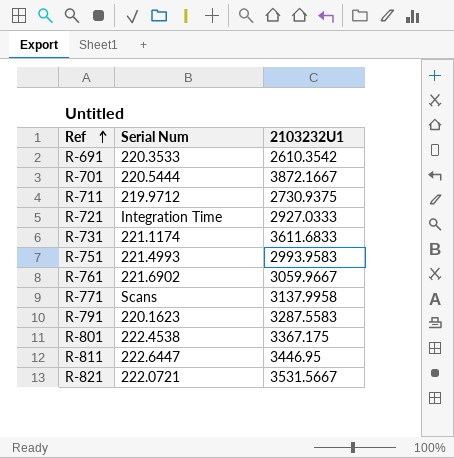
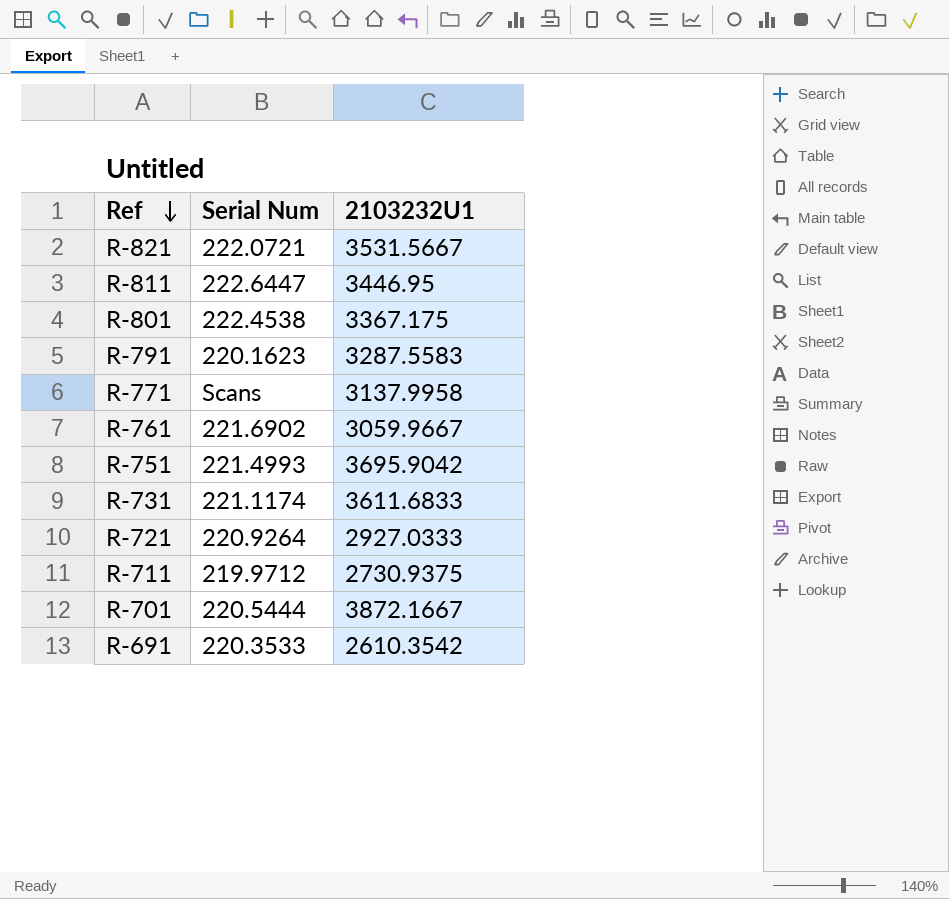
row order: Ref ascending -> Ref descending
R-751 | 2103232U1: 2993.9583 -> 3695.9042
R-721 | Serial Num: Integration Time -> 220.9264

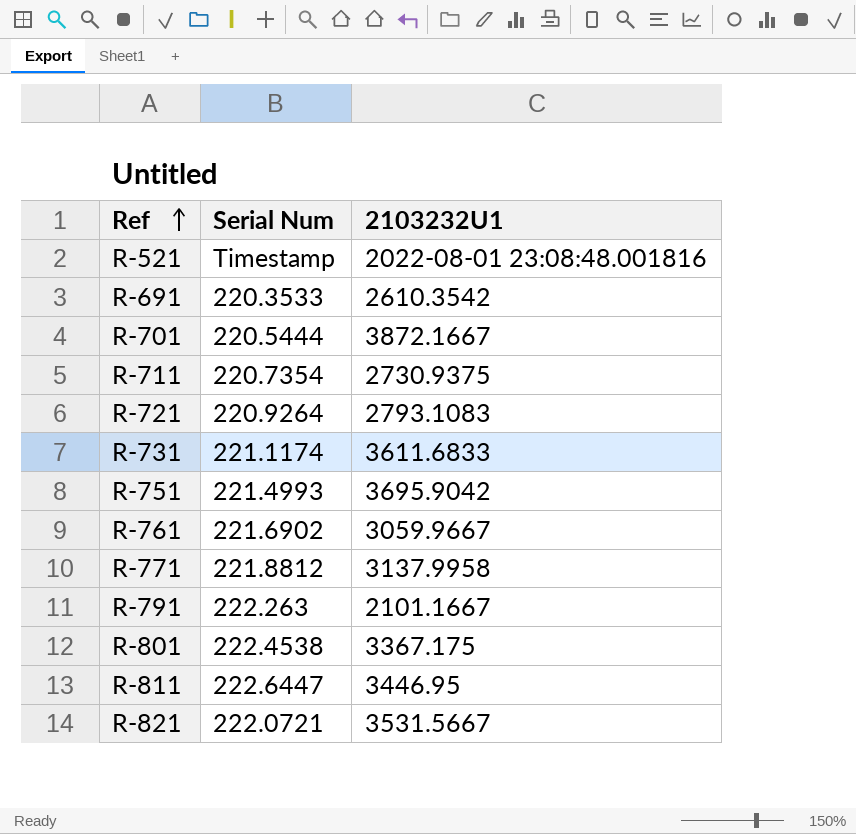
row order: Ref descending -> Ref ascending
row R-521: none -> Timestamp | 2022-08-01 23:08:48.001816
R-711 | Serial Num: 219.9712 -> 220.7354
R-721 | 2103232U1: 2927.0333 -> 2793.1083
R-771 | Serial Num: Scans -> 221.8812
R-791 | Serial Num: 220.1623 -> 222.263
R-791 | 2103232U1: 3287.5583 -> 2101.1667

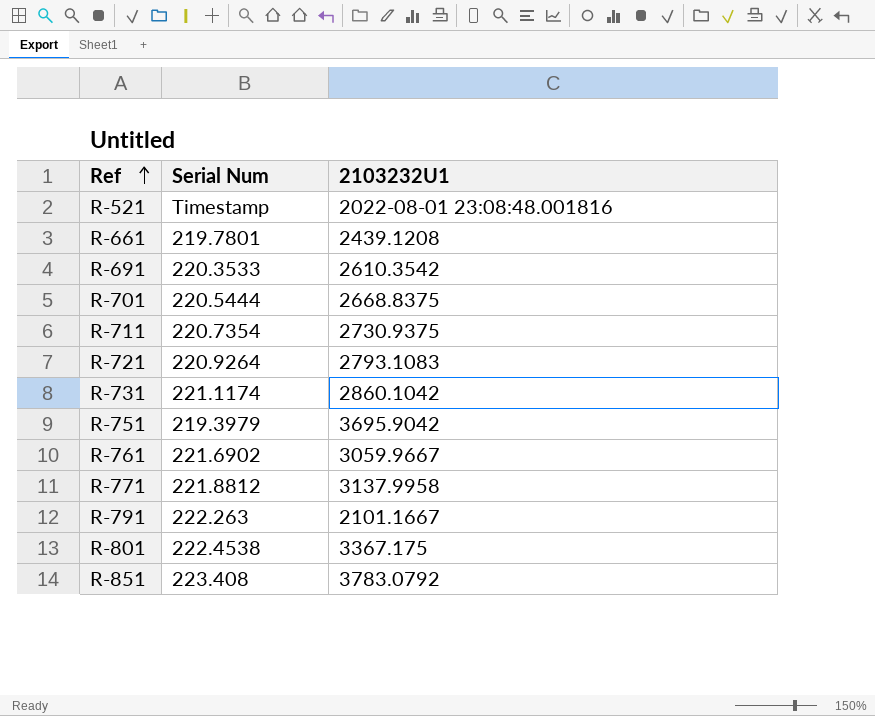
row R-811: 222.6447 | 3446.95 -> none
row R-821: 222.0721 | 3531.5667 -> none
row R-661: none -> 219.7801 | 2439.1208
R-701 | 2103232U1: 3872.1667 -> 2668.8375
R-731 | 2103232U1: 3611.6833 -> 2860.1042
R-751 | Serial Num: 221.4993 -> 219.3979
row R-851: none -> 223.408 | 3783.0792

